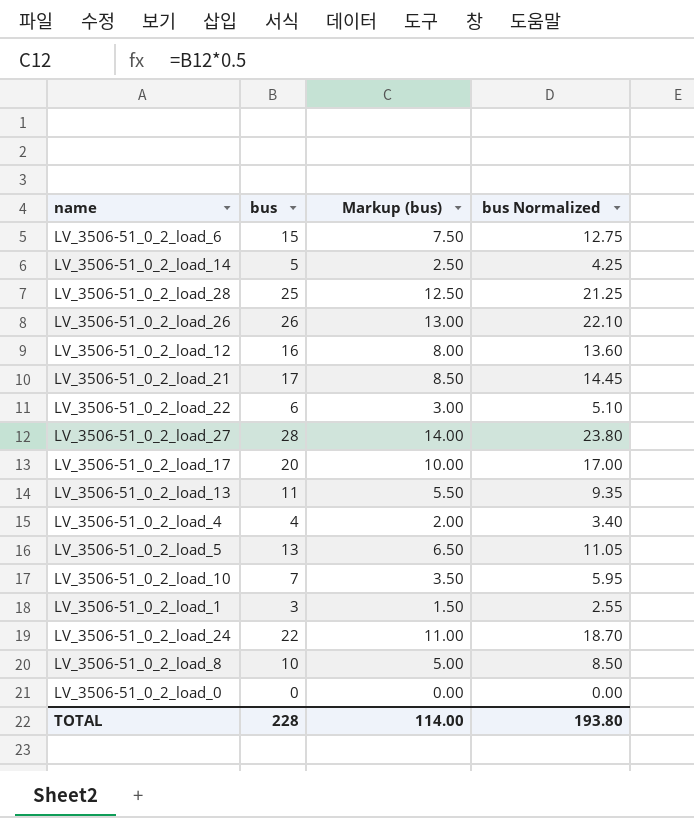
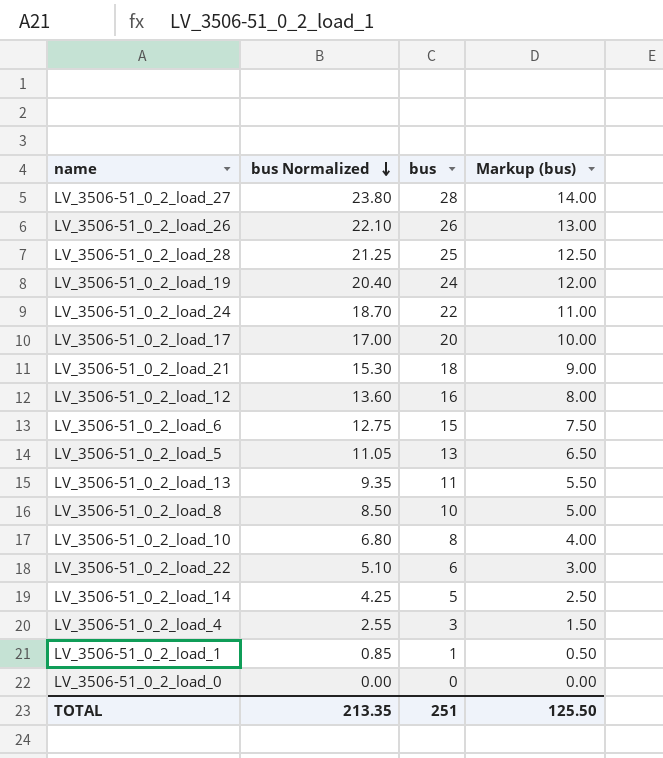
row order: none -> bus Normalized descending
column bus Normalized | position: 4 -> 2
row LV_3506-51_0_2_load_19: none -> 20.40 | 24 | 12.00
LV_3506-51_0_2_load_21 | bus Normalized: 14.45 -> 15.30
LV_3506-51_0_2_load_21 | bus: 17 -> 18
LV_3506-51_0_2_load_21 | Markup (bus): 8.50 -> 9.00
LV_3506-51_0_2_load_10 | bus Normalized: 5.95 -> 6.80
LV_3506-51_0_2_load_10 | bus: 7 -> 8
LV_3506-51_0_2_load_10 | Markup (bus): 3.50 -> 4.00
LV_3506-51_0_2_load_4 | bus Normalized: 3.40 -> 2.55
LV_3506-51_0_2_load_4 | bus: 4 -> 3
LV_3506-51_0_2_load_4 | Markup (bus): 2.00 -> 1.50
LV_3506-51_0_2_load_1 | bus Normalized: 2.55 -> 0.85
LV_3506-51_0_2_load_1 | bus: 3 -> 1
LV_3506-51_0_2_load_1 | Markup (bus): 1.50 -> 0.50
TOTAL | bus Normalized: 193.80 -> 213.35
TOTAL | bus: 228 -> 251
TOTAL | Markup (bus): 114.00 -> 125.50

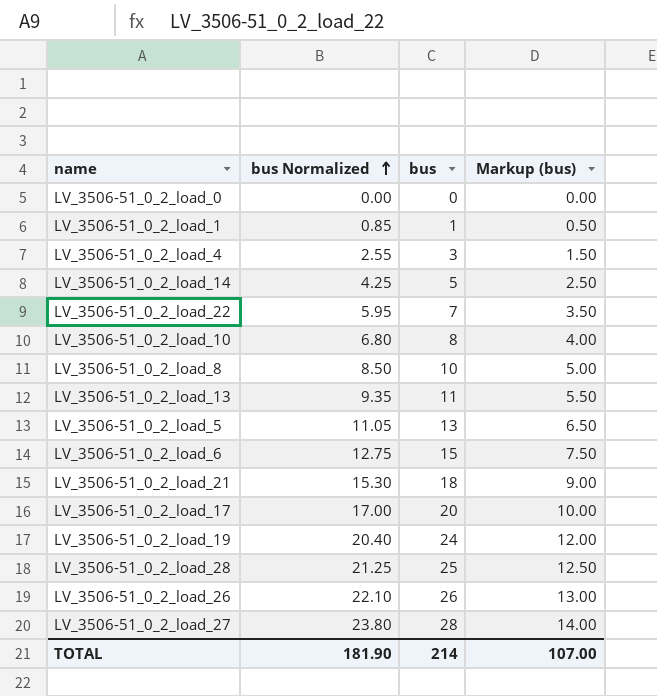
row order: bus Normalized descending -> bus Normalized ascending
row LV_3506-51_0_2_load_24: 18.70 | 22 | 11.00 -> none
row LV_3506-51_0_2_load_12: 13.60 | 16 | 8.00 -> none
LV_3506-51_0_2_load_22 | bus Normalized: 5.10 -> 5.95
LV_3506-51_0_2_load_22 | bus: 6 -> 7
LV_3506-51_0_2_load_22 | Markup (bus): 3.00 -> 3.50
TOTAL | bus Normalized: 213.35 -> 181.90
TOTAL | bus: 251 -> 214
TOTAL | Markup (bus): 125.50 -> 107.00

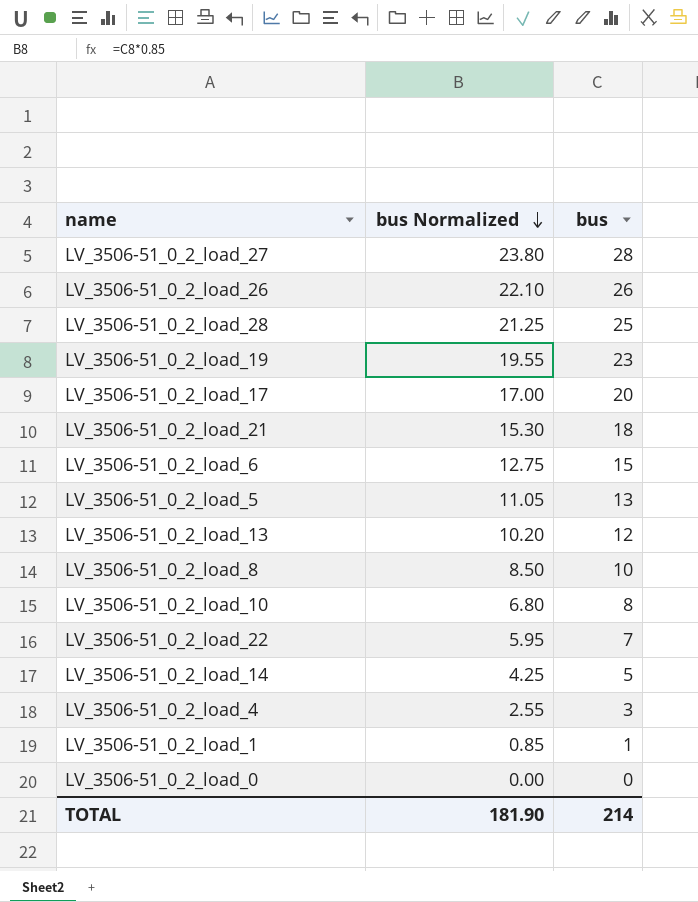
row order: bus Normalized ascending -> bus Normalized descending
column Markup (bus) | formula: [bus] * 0.5 -> none
LV_3506-51_0_2_load_19 | bus Normalized: 20.40 -> 19.55
LV_3506-51_0_2_load_19 | bus: 24 -> 23
LV_3506-51_0_2_load_13 | bus Normalized: 9.35 -> 10.20
LV_3506-51_0_2_load_13 | bus: 11 -> 12

